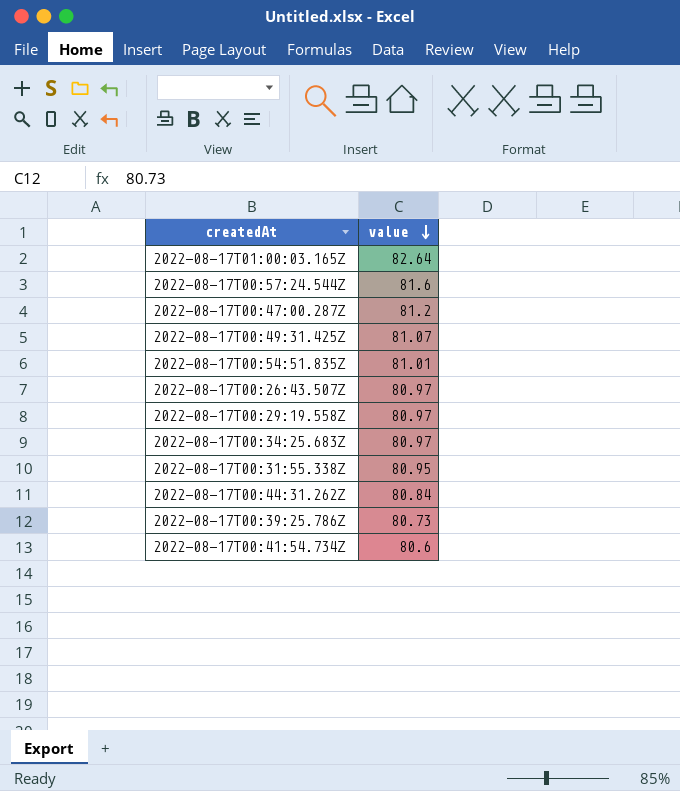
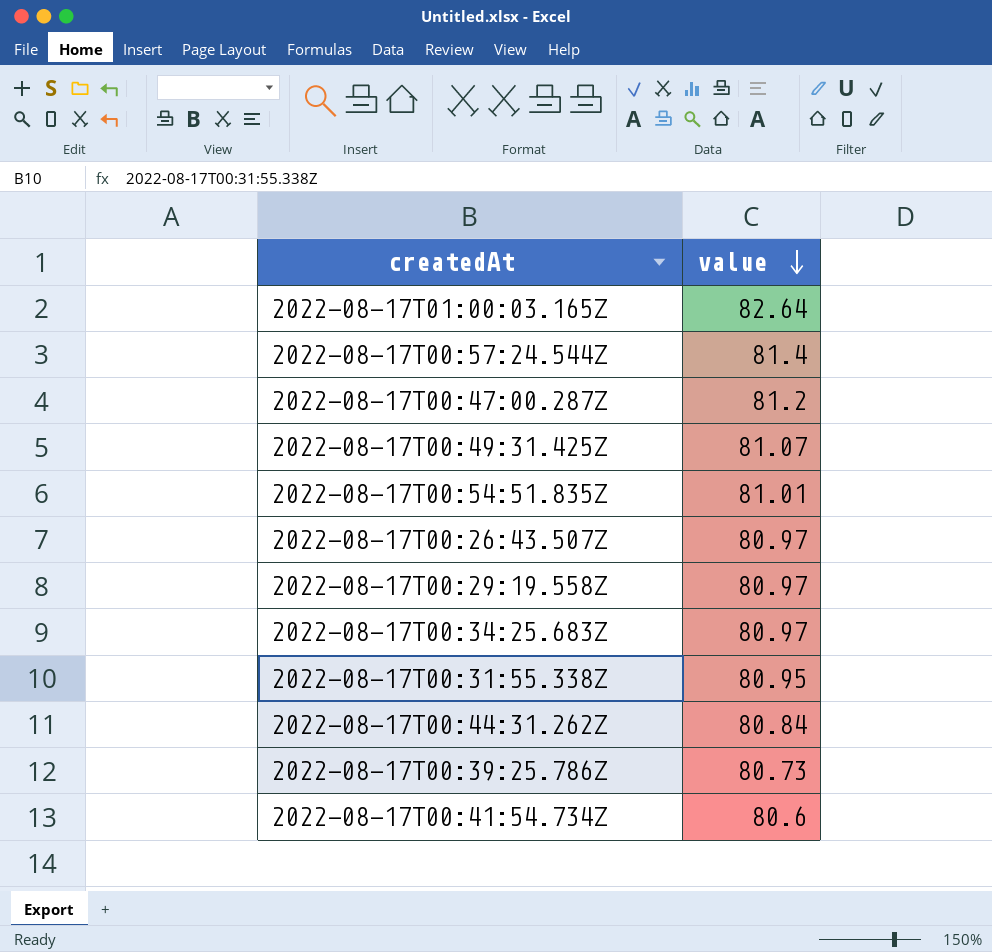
2022-08-17T00:57:24.544Z | value: 81.6 -> 81.4

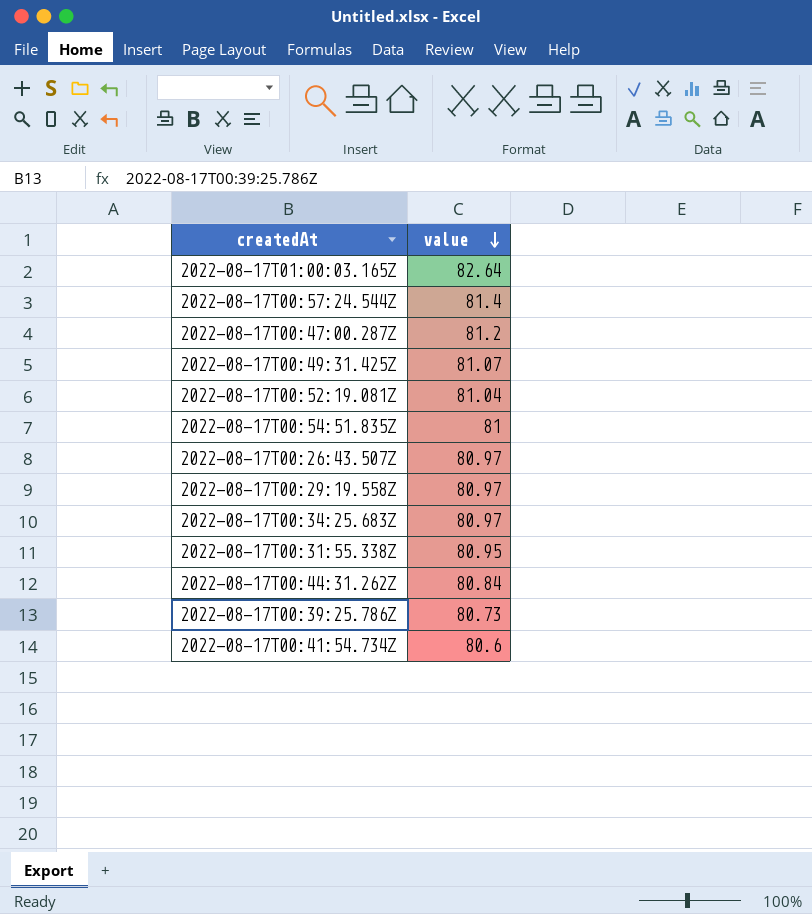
row 2022-08-17T00:52:19.081Z: none -> 81.04
2022-08-17T00:54:51.835Z | value: 81.01 -> 81

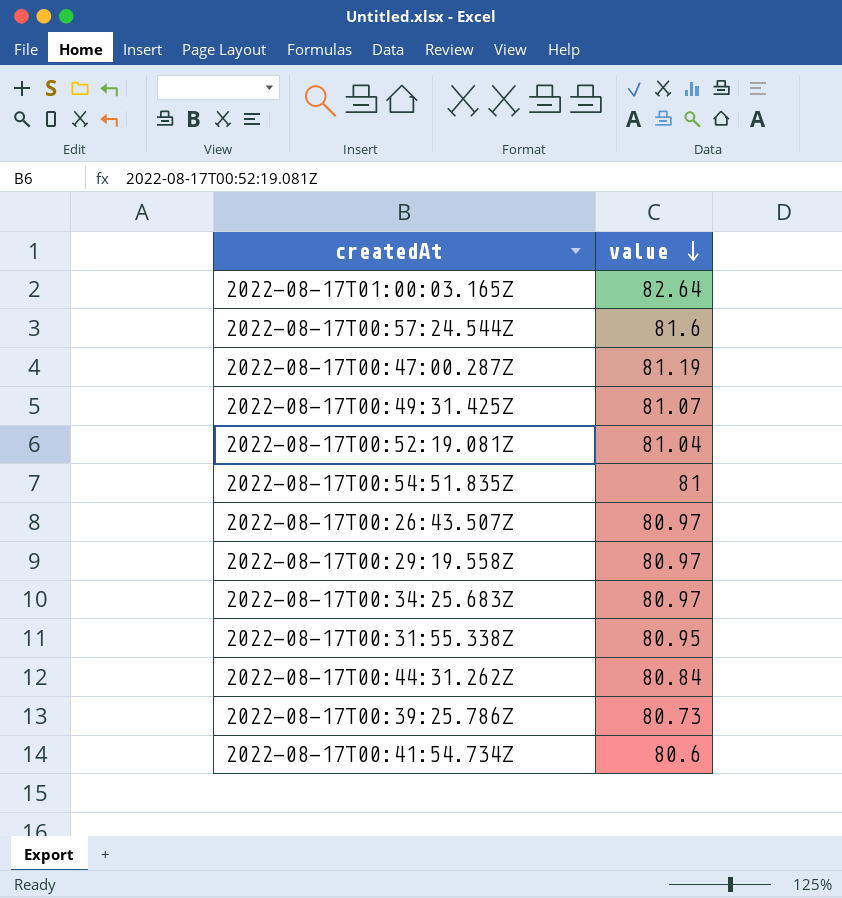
2022-08-17T00:57:24.544Z | value: 81.4 -> 81.6
2022-08-17T00:47:00.287Z | value: 81.2 -> 81.19

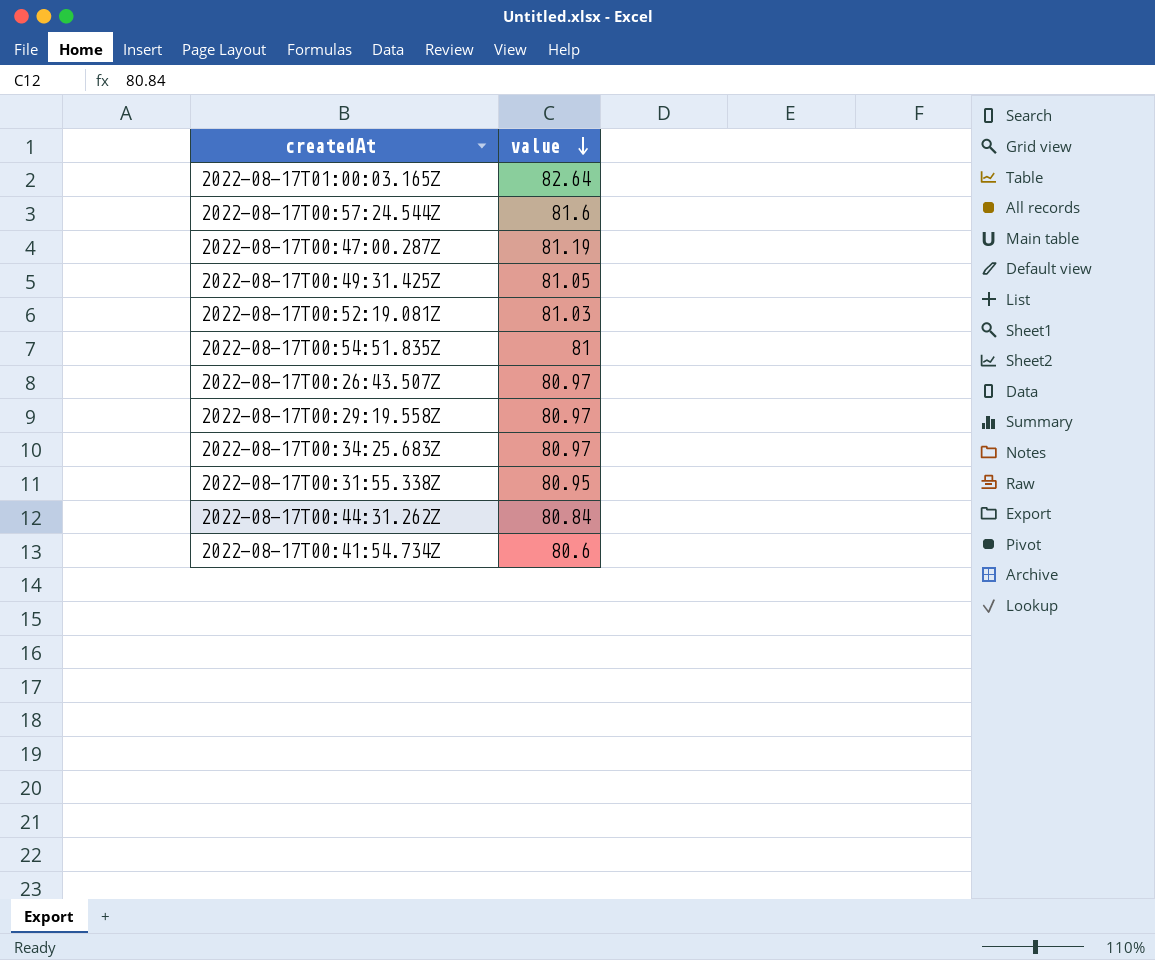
row 2022-08-17T00:39:25.786Z: 80.73 -> none
2022-08-17T00:49:31.425Z | value: 81.07 -> 81.05
2022-08-17T00:52:19.081Z | value: 81.04 -> 81.03

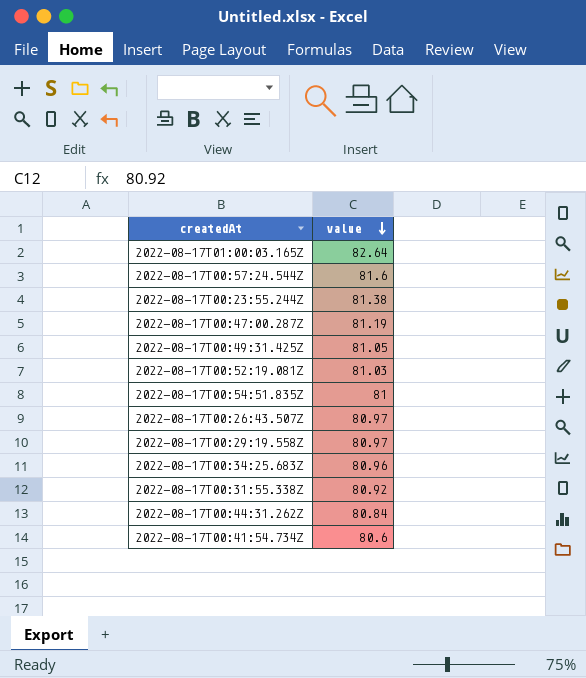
row 2022-08-17T00:23:55.244Z: none -> 81.38
2022-08-17T00:34:25.683Z | value: 80.97 -> 80.96
2022-08-17T00:31:55.338Z | value: 80.95 -> 80.92

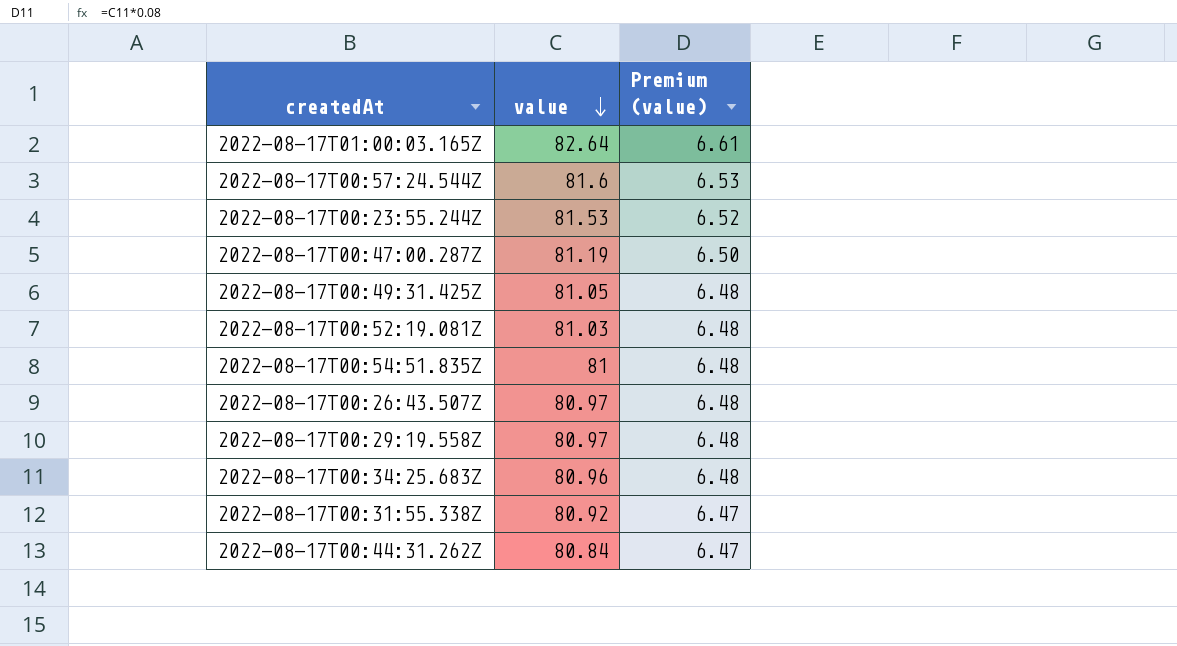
column Premium (value) | formula: none -> [value] * 0.08
row 2022-08-17T00:41:54.734Z: 80.6 -> none
2022-08-17T00:23:55.244Z | value: 81.38 -> 81.53

